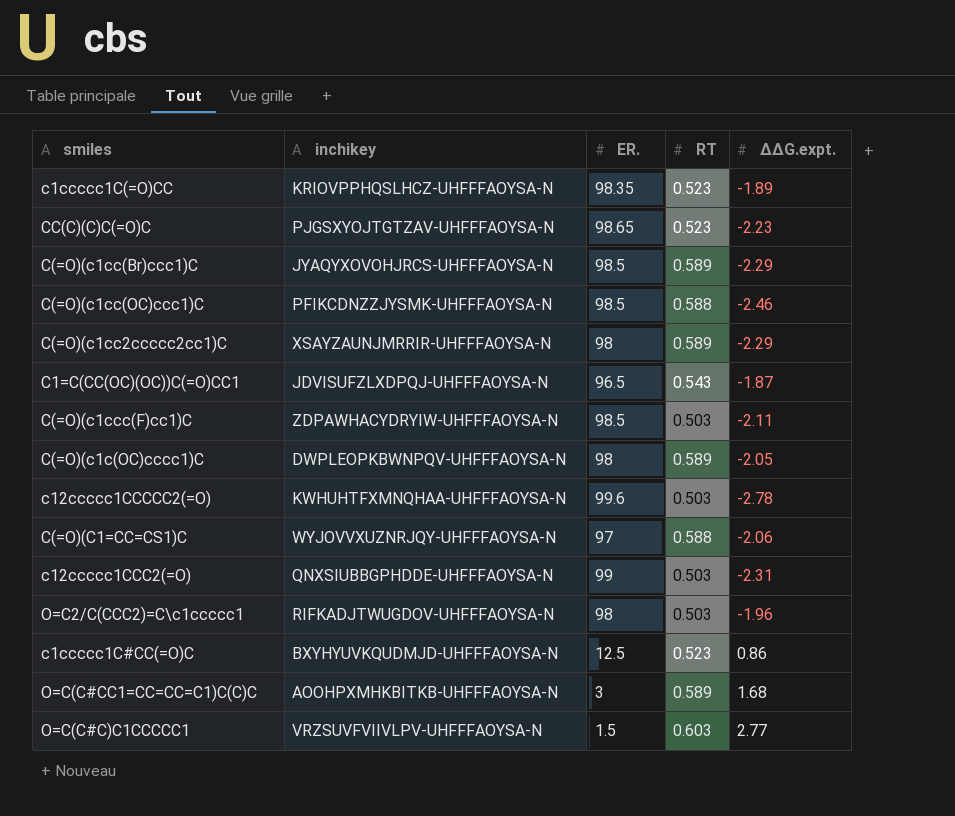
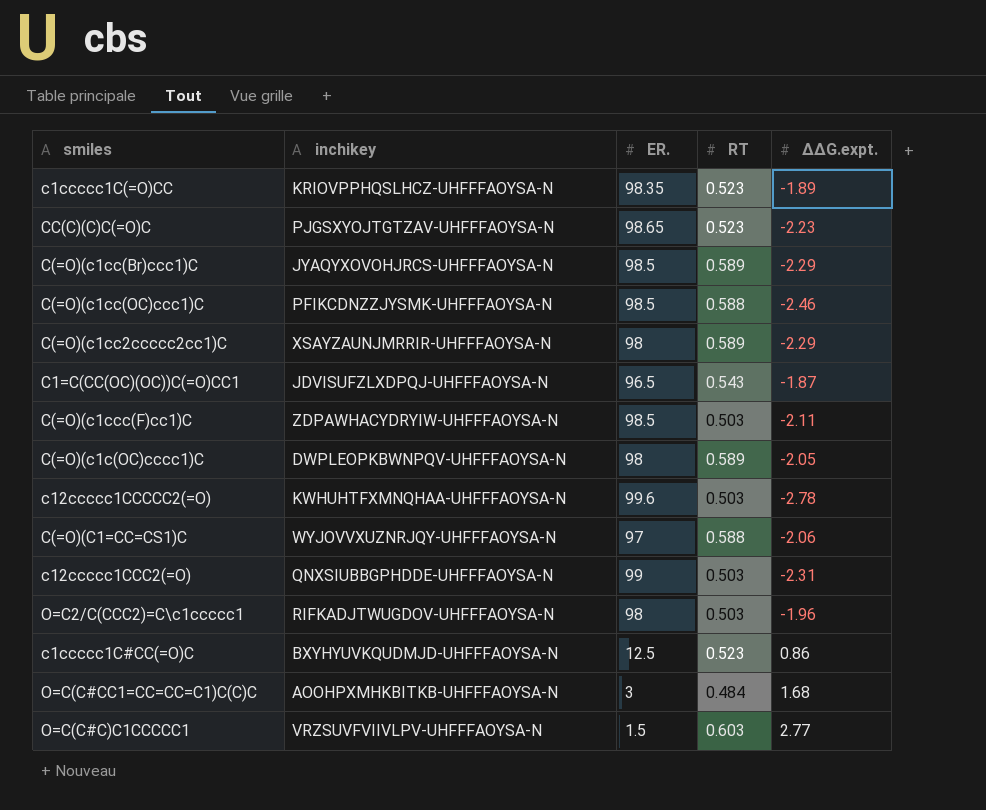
O=C(C#CC1=CC=CC=C1)C(C)C | RT: 0.589 -> 0.484

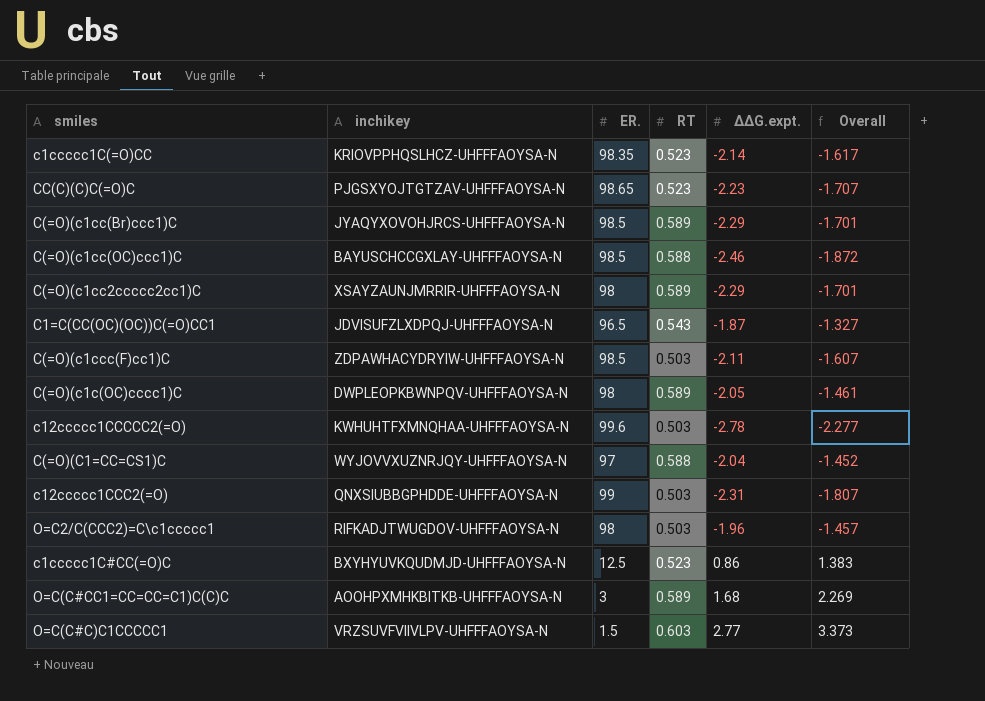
column Overall | formula: none -> [RT] + [ΔΔG.expt.]
c1ccccc1C(=O)CC | ΔΔG.expt.: -1.89 -> -2.14
C(=O)(c1cc(OC)ccc1)C | inchikey: PFIKCDNZZJYSMK-UHFFFAOYSA-N -> BAYUSCHCCGXLAY-UHFFFAOYSA-N
C(=O)(C1=CC=CS1)C | ΔΔG.expt.: -2.06 -> -2.04
O=C(C#CC1=CC=CC=C1)C(C)C | RT: 0.484 -> 0.589

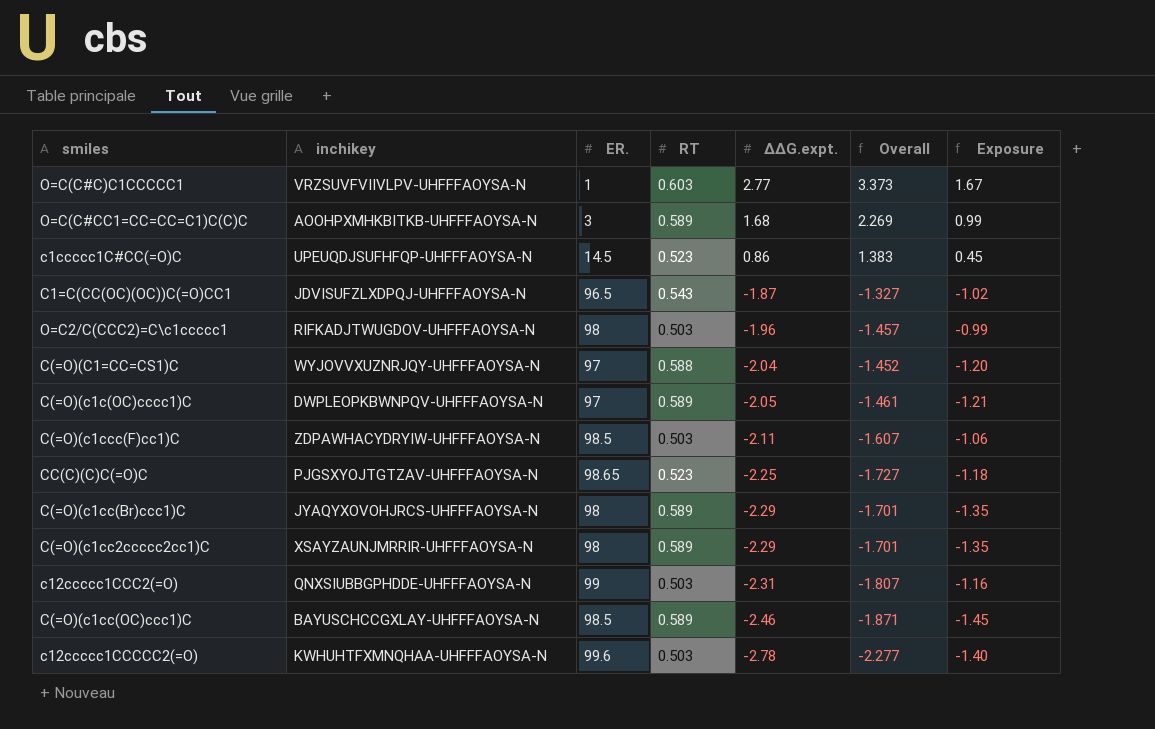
row order: none -> ΔΔG.expt. descending
column Exposure | formula: none -> [RT] * [ΔΔG.expt.]
row c1ccccc1C(=O)CC: KRIOVPPHQSLHCZ-UHFFFAOYSA-N | 98.35 | 0.523 | -2.14 | -1.617 -> none
O=C(C#C)C1CCCCC1 | ER.: 1.5 -> 1
c1ccccc1C#CC(=O)C | inchikey: BXYHYUVKQUDMJD-UHFFFAOYSA-N -> UPEUQDJSUFHFQP-UHFFFAOYSA-N
c1ccccc1C#CC(=O)C | ER.: 12.5 -> 14.5
C(=O)(c1c(OC)cccc1)C | ER.: 98 -> 97
CC(C)(C)C(=O)C | ΔΔG.expt.: -2.23 -> -2.25
CC(C)(C)C(=O)C | Overall: -1.707 -> -1.727
C(=O)(c1cc(Br)ccc1)C | ER.: 98.5 -> 98
C(=O)(c1cc(OC)ccc1)C | RT: 0.588 -> 0.589
C(=O)(c1cc(OC)ccc1)C | Overall: -1.872 -> -1.871

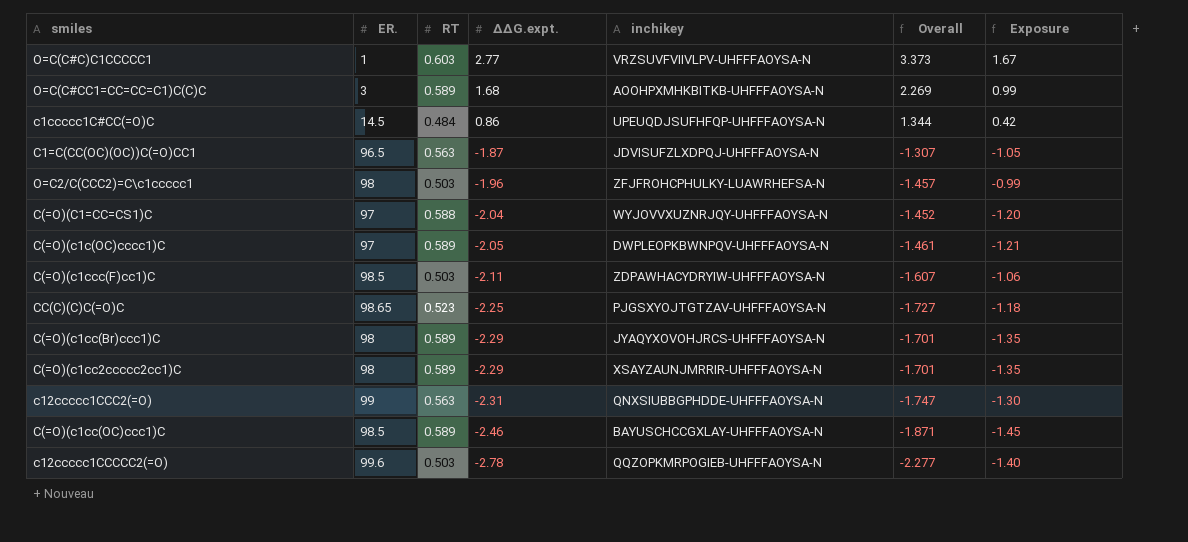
column inchikey | position: 2 -> 5
c1ccccc1C#CC(=O)C | RT: 0.523 -> 0.484
c1ccccc1C#CC(=O)C | Overall: 1.383 -> 1.344
c1ccccc1C#CC(=O)C | Exposure: 0.45 -> 0.42
C1=C(CC(OC)(OC))C(=O)CC1 | RT: 0.543 -> 0.563
C1=C(CC(OC)(OC))C(=O)CC1 | Overall: -1.327 -> -1.307
C1=C(CC(OC)(OC))C(=O)CC1 | Exposure: -1.02 -> -1.05
O=C2/C(CCC2)=C\c1ccccc1 | inchikey: RIFKADJTWUGDOV-UHFFFAOYSA-N -> ZFJFROHCPHULKY-LUAWRHEFSA-N
c12ccccc1CCC2(=O) | RT: 0.503 -> 0.563
c12ccccc1CCC2(=O) | Overall: -1.807 -> -1.747
c12ccccc1CCC2(=O) | Exposure: -1.16 -> -1.30
c12ccccc1CCCCC2(=O) | inchikey: KWHUHTFXMNQHAA-UHFFFAOYSA-N -> QQZOPKMRPOGIEB-UHFFFAOYSA-N

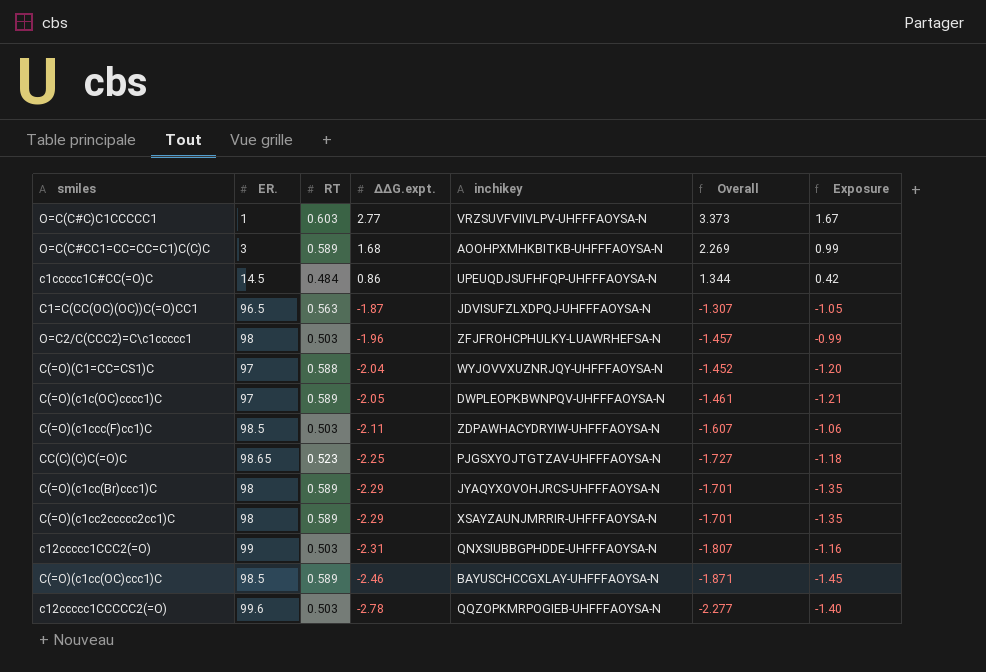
c12ccccc1CCC2(=O) | RT: 0.563 -> 0.503
c12ccccc1CCC2(=O) | Overall: -1.747 -> -1.807
c12ccccc1CCC2(=O) | Exposure: -1.30 -> -1.16

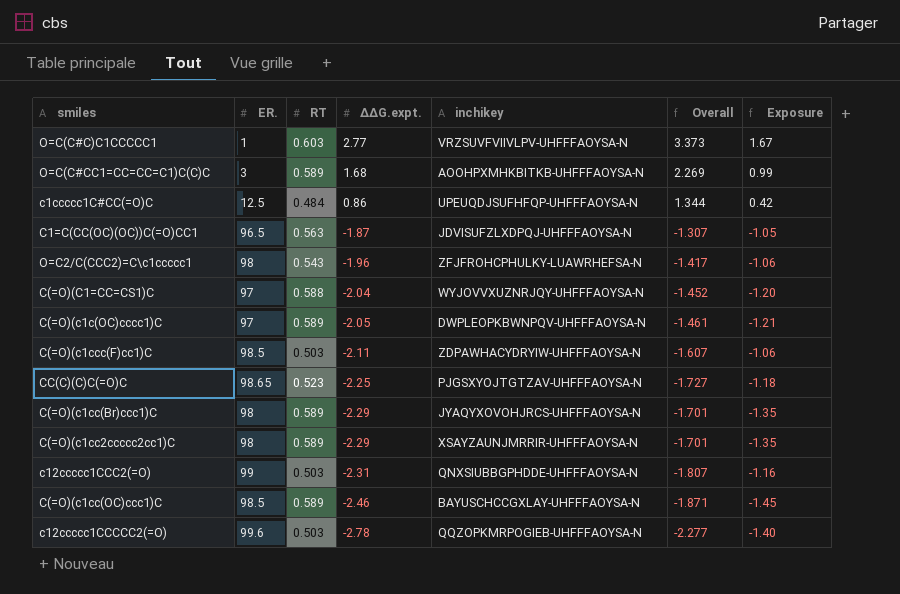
c1ccccc1C#CC(=O)C | ER.: 14.5 -> 12.5
O=C2/C(CCC2)=C\c1ccccc1 | RT: 0.503 -> 0.543
O=C2/C(CCC2)=C\c1ccccc1 | Overall: -1.457 -> -1.417
O=C2/C(CCC2)=C\c1ccccc1 | Exposure: -0.99 -> -1.06

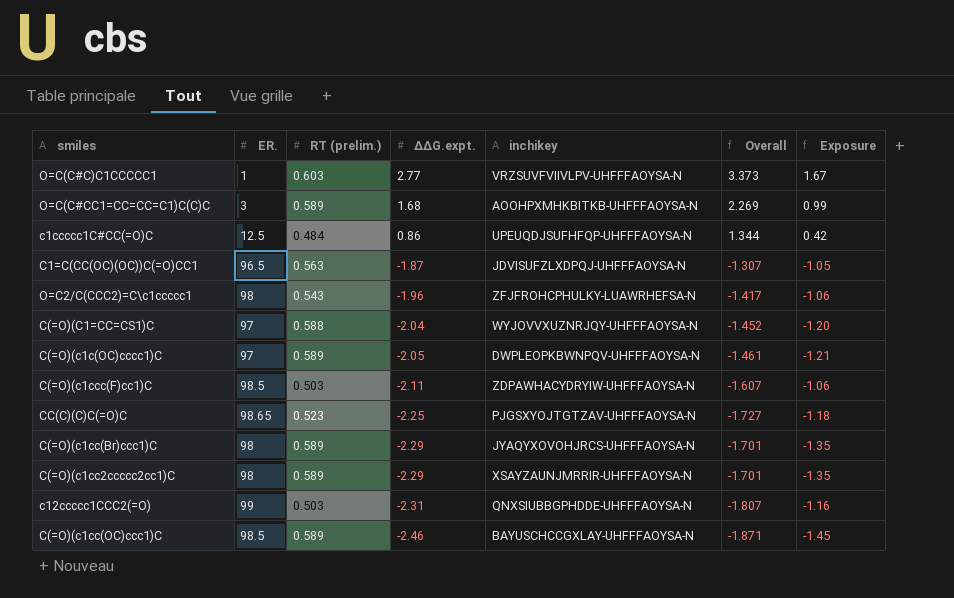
column name: RT -> RT (prelim.)
row c12ccccc1CCCCC2(=O): 99.6 | 0.503 | -2.78 | QQZOPKMRPOGIEB-UHFFFAOYSA-N | -2.277 | -1.40 -> none

